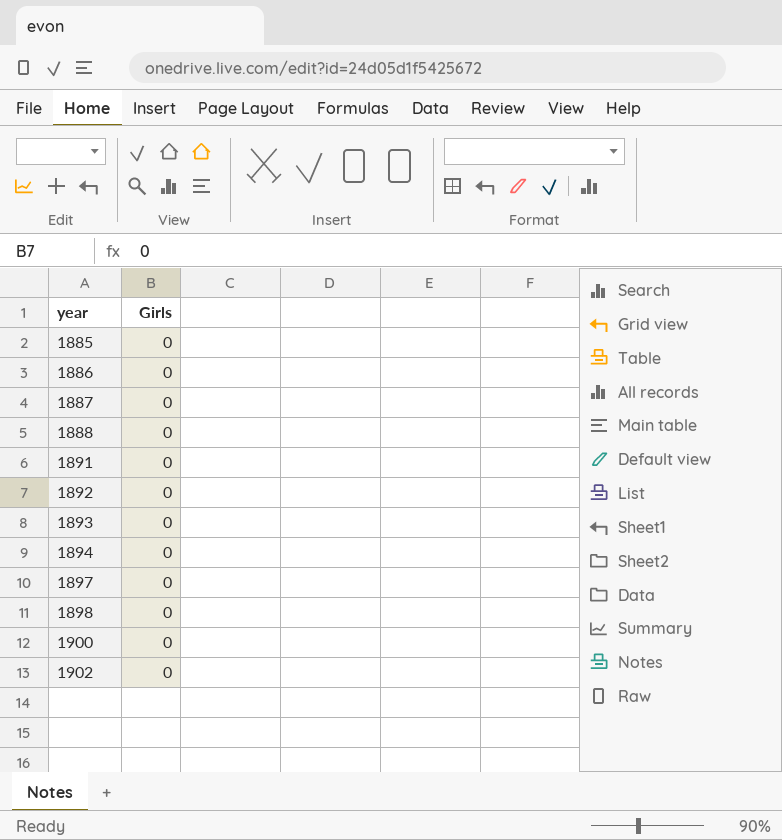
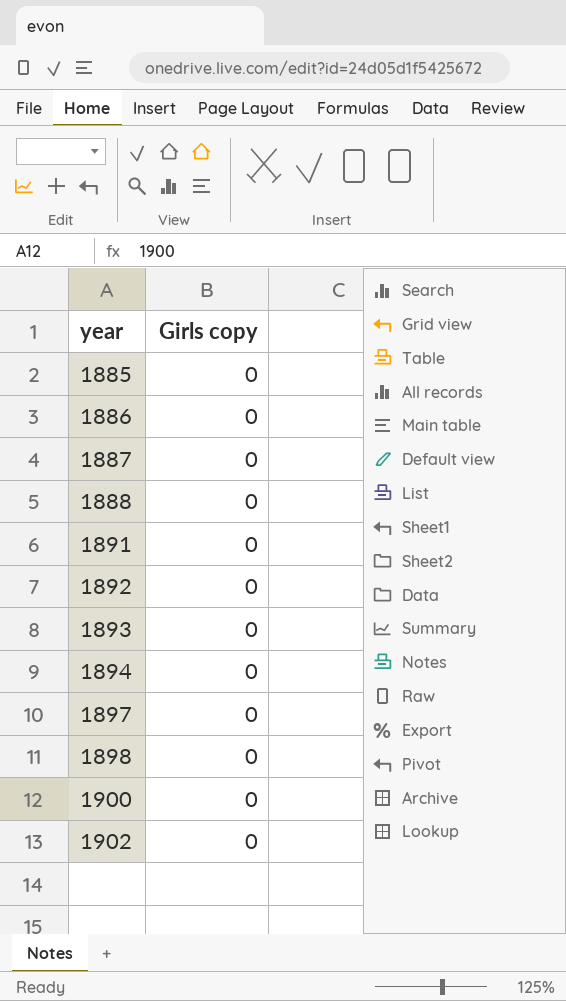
column name: Girls -> Girls copy

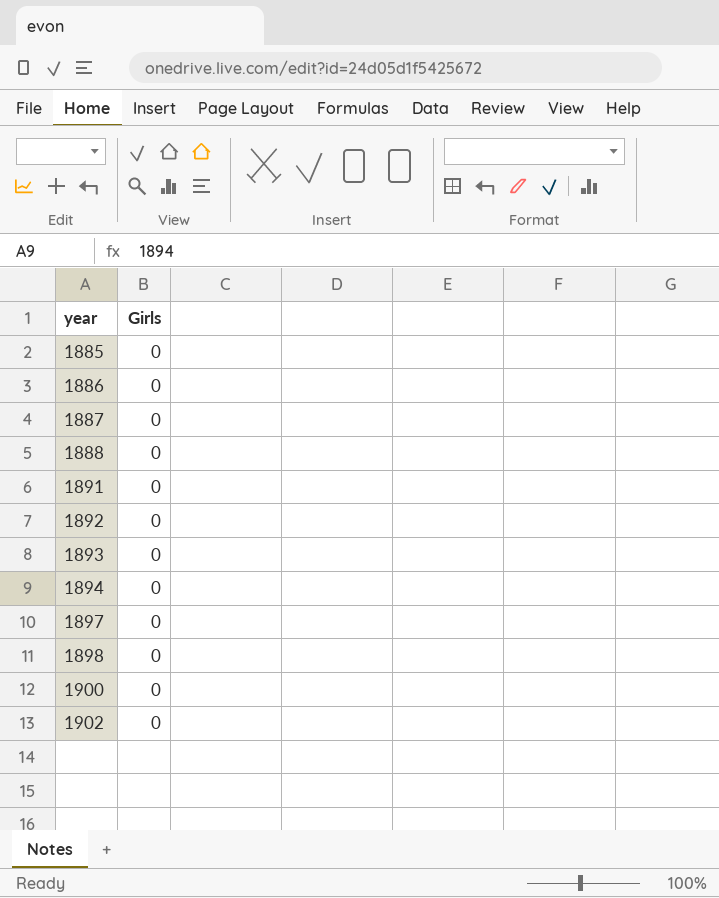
column name: Girls copy -> Girls

